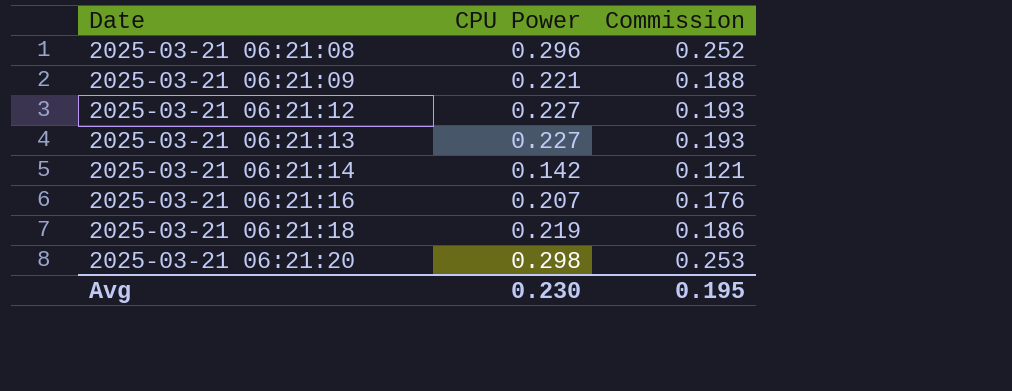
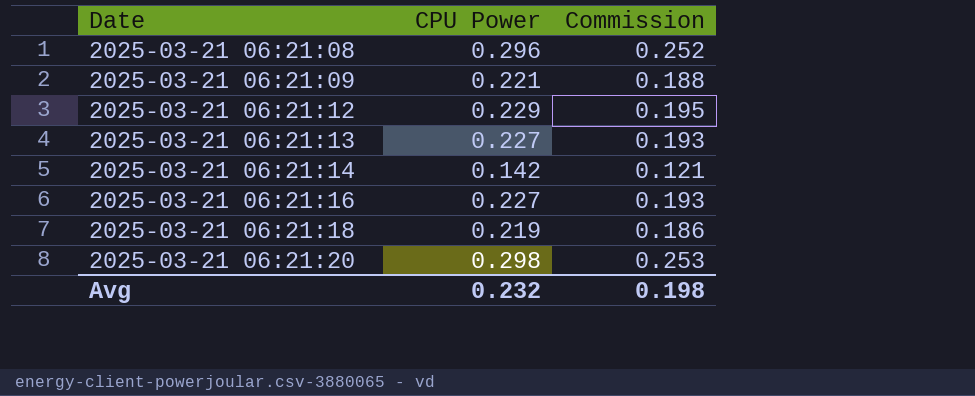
2025-03-21 06:21:12 | CPU Power: 0.227 -> 0.229
2025-03-21 06:21:12 | Commission: 0.193 -> 0.195
2025-03-21 06:21:16 | CPU Power: 0.207 -> 0.227
2025-03-21 06:21:16 | Commission: 0.176 -> 0.193
Avg | CPU Power: 0.230 -> 0.232
Avg | Commission: 0.195 -> 0.198

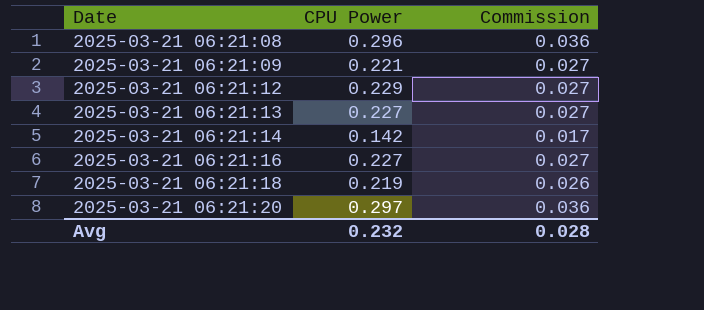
column Commission | formula: [CPU Power] * 0.85 -> [CPU Power] * 0.12
2025-03-21 06:21:20 | CPU Power: 0.298 -> 0.297
Avg | Commission: 0.198 -> 0.028

